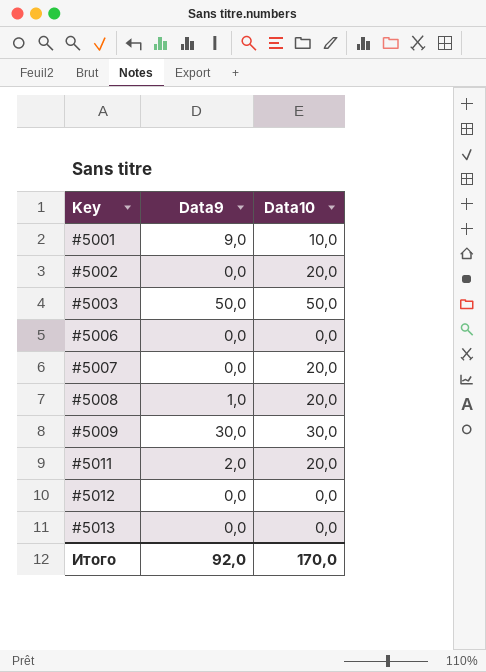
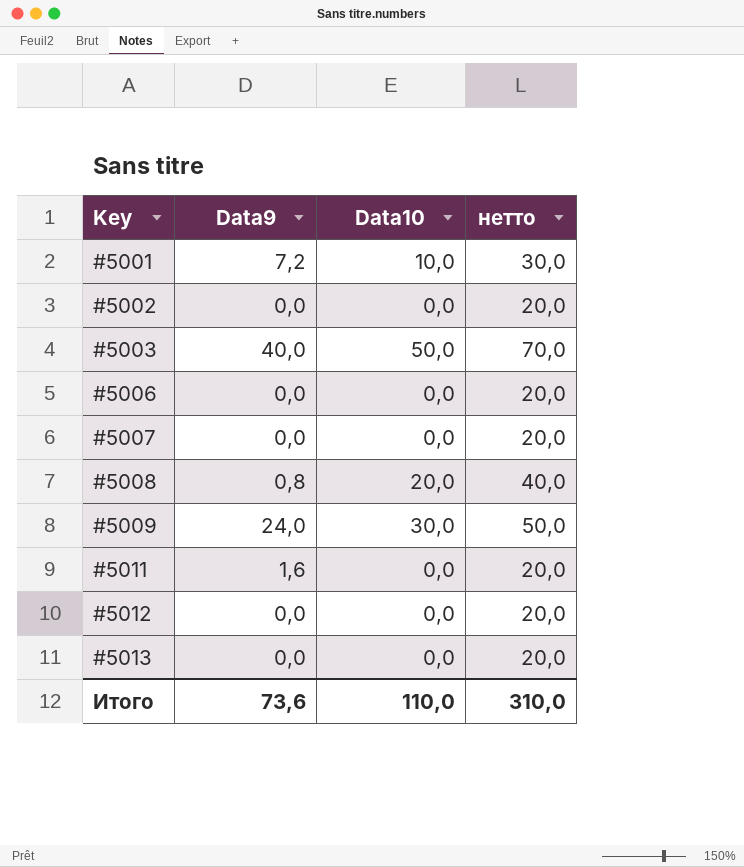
column нетто | formula: none -> [Data10] + 20
#5001 | Data9: 9,0 -> 7,2
#5002 | Data10: 20,0 -> 0,0
#5003 | Data9: 50,0 -> 40,0
#5007 | Data10: 20,0 -> 0,0
#5008 | Data9: 1,0 -> 0,8
#5009 | Data9: 30,0 -> 24,0
#5011 | Data9: 2,0 -> 1,6
#5011 | Data10: 20,0 -> 0,0
Итого | Data9: 92,0 -> 73,6
Итого | Data10: 170,0 -> 110,0

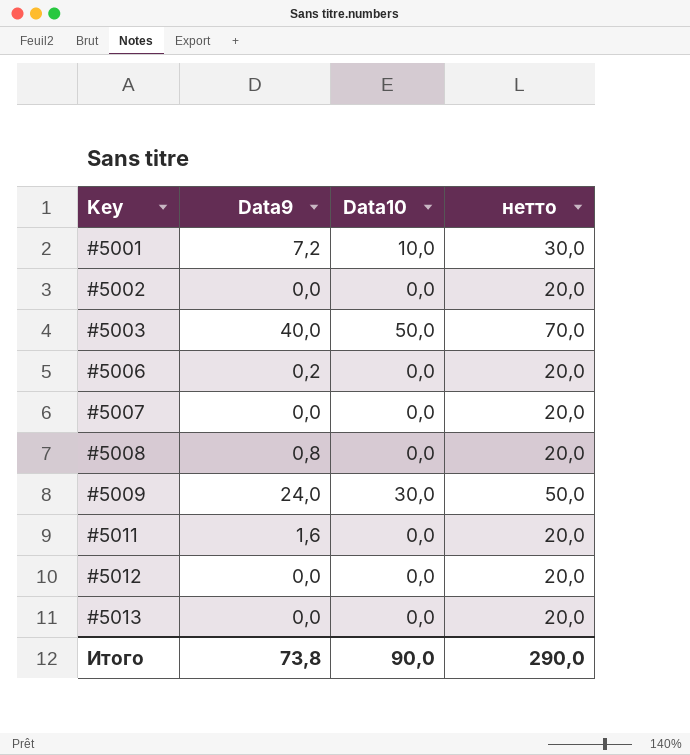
#5006 | Data9: 0,0 -> 0,2
#5008 | Data10: 20,0 -> 0,0
#5008 | нетто: 40,0 -> 20,0
Итого | Data9: 73,6 -> 73,8
Итого | Data10: 110,0 -> 90,0
Итого | нетто: 310,0 -> 290,0

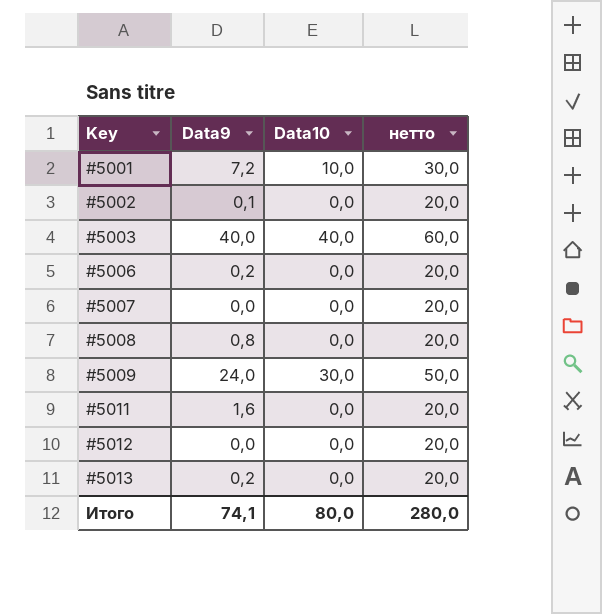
#5002 | Data9: 0,0 -> 0,1
#5003 | Data10: 50,0 -> 40,0
#5003 | нетто: 70,0 -> 60,0
#5013 | Data9: 0,0 -> 0,2
Итого | Data9: 73,8 -> 74,1
Итого | Data10: 90,0 -> 80,0
Итого | нетто: 290,0 -> 280,0

